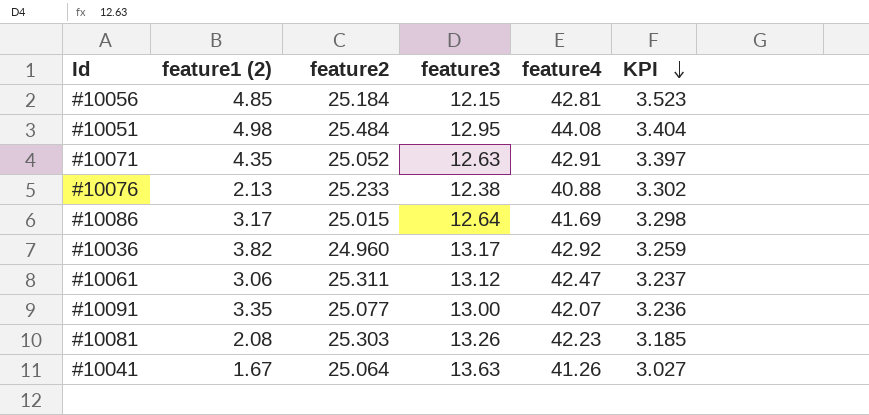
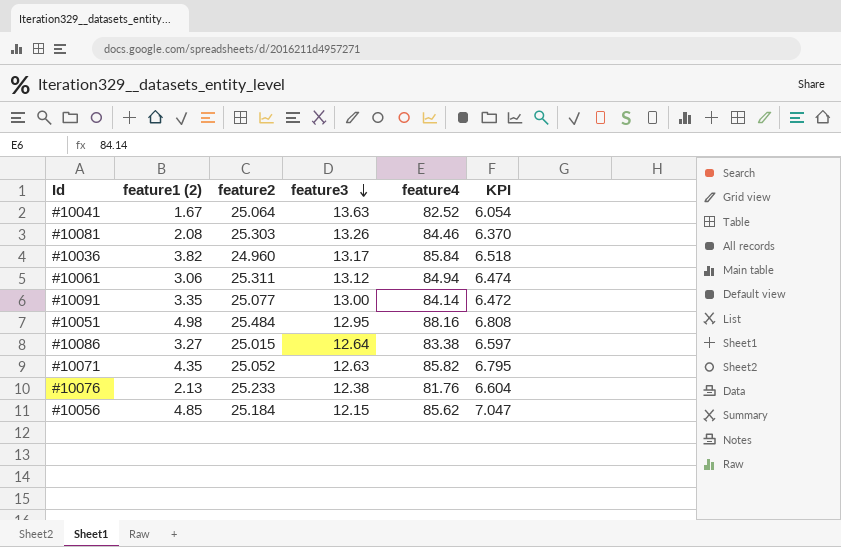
row order: KPI descending -> feature3 descending
#10041 | feature4: 41.26 -> 82.52
#10041 | KPI: 3.027 -> 6.054
#10081 | feature4: 42.23 -> 84.46
#10081 | KPI: 3.185 -> 6.370
#10036 | feature4: 42.92 -> 85.84
#10036 | KPI: 3.259 -> 6.518
#10061 | feature4: 42.47 -> 84.94
#10061 | KPI: 3.237 -> 6.474
#10091 | feature4: 42.07 -> 84.14
#10091 | KPI: 3.236 -> 6.472
#10051 | feature4: 44.08 -> 88.16
#10051 | KPI: 3.404 -> 6.808
#10086 | feature1 (2): 3.17 -> 3.27
#10086 | feature4: 41.69 -> 83.38
#10086 | KPI: 3.298 -> 6.597
#10071 | feature4: 42.91 -> 85.82
#10071 | KPI: 3.397 -> 6.795
#10076 | feature4: 40.88 -> 81.76
#10076 | KPI: 3.302 -> 6.604
#10056 | feature4: 42.81 -> 85.62
#10056 | KPI: 3.523 -> 7.047

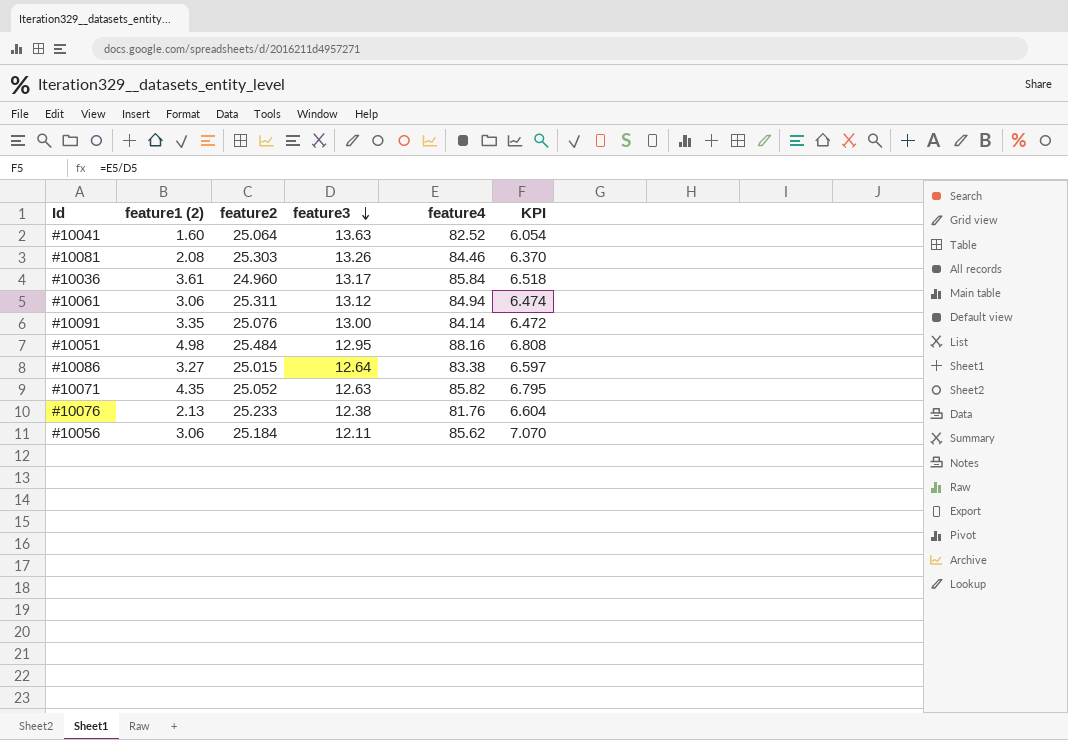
#10041 | feature1 (2): 1.67 -> 1.60
#10036 | feature1 (2): 3.82 -> 3.61
#10091 | feature2: 25.077 -> 25.076
#10056 | feature1 (2): 4.85 -> 3.06
#10056 | feature3: 12.15 -> 12.11
#10056 | KPI: 7.047 -> 7.070

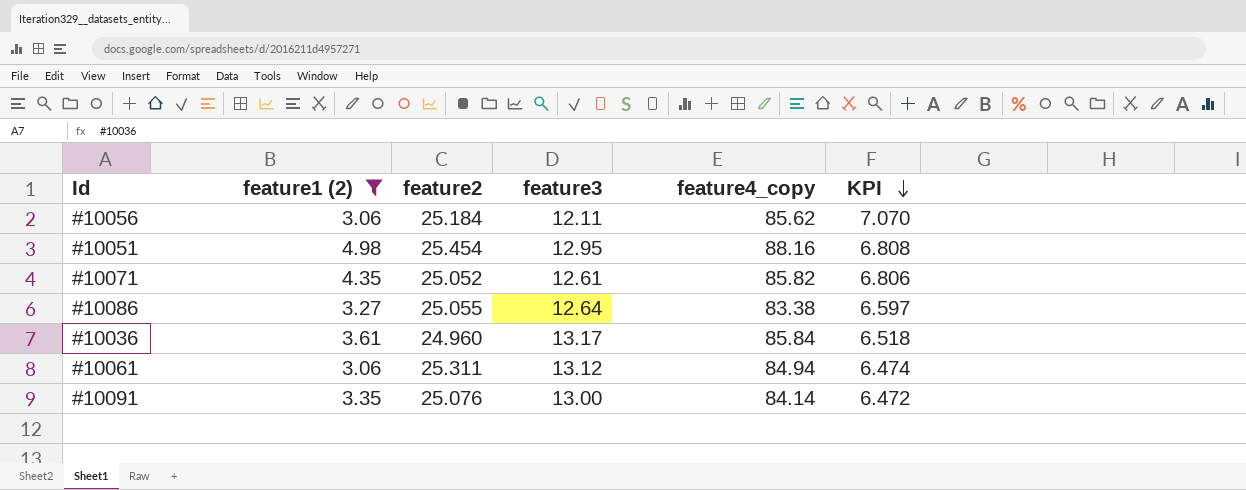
filter: none -> feature1 (2) >= 3.06
row order: feature3 descending -> KPI descending
column name: feature4 -> feature4_copy
#10051 | feature2: 25.484 -> 25.454
#10071 | feature3: 12.63 -> 12.61
#10071 | KPI: 6.795 -> 6.806
#10086 | feature2: 25.015 -> 25.055

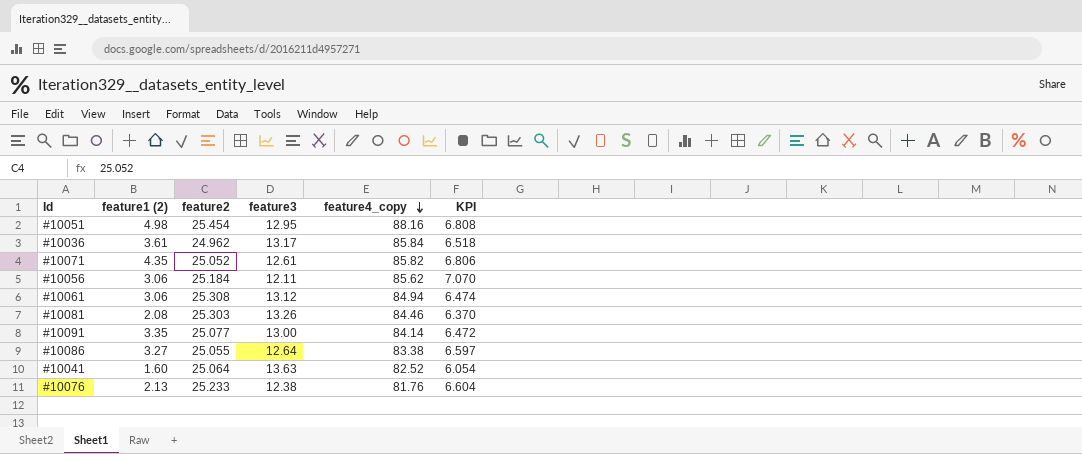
filter: feature1 (2) >= 3.06 -> none
row order: KPI descending -> feature4_copy descending
#10036 | feature2: 24.960 -> 24.962
#10061 | feature2: 25.311 -> 25.308
#10091 | feature2: 25.076 -> 25.077

